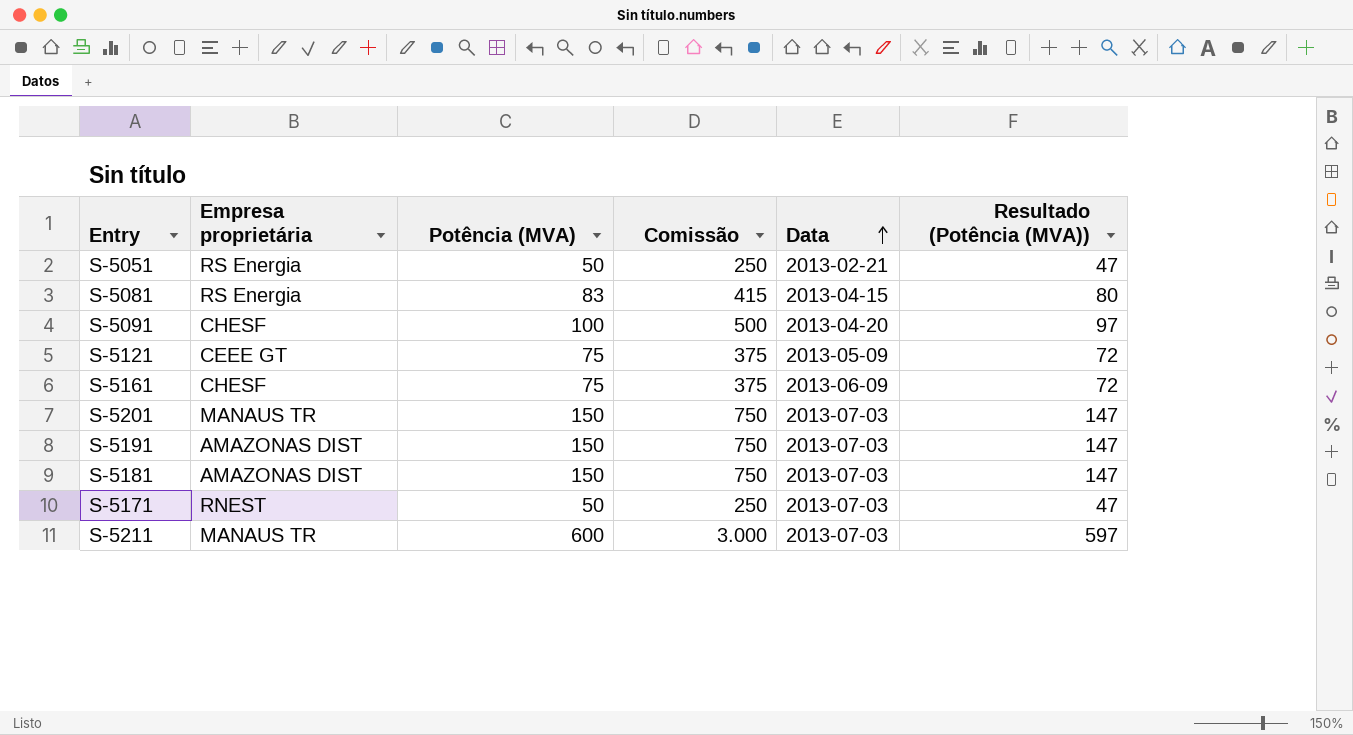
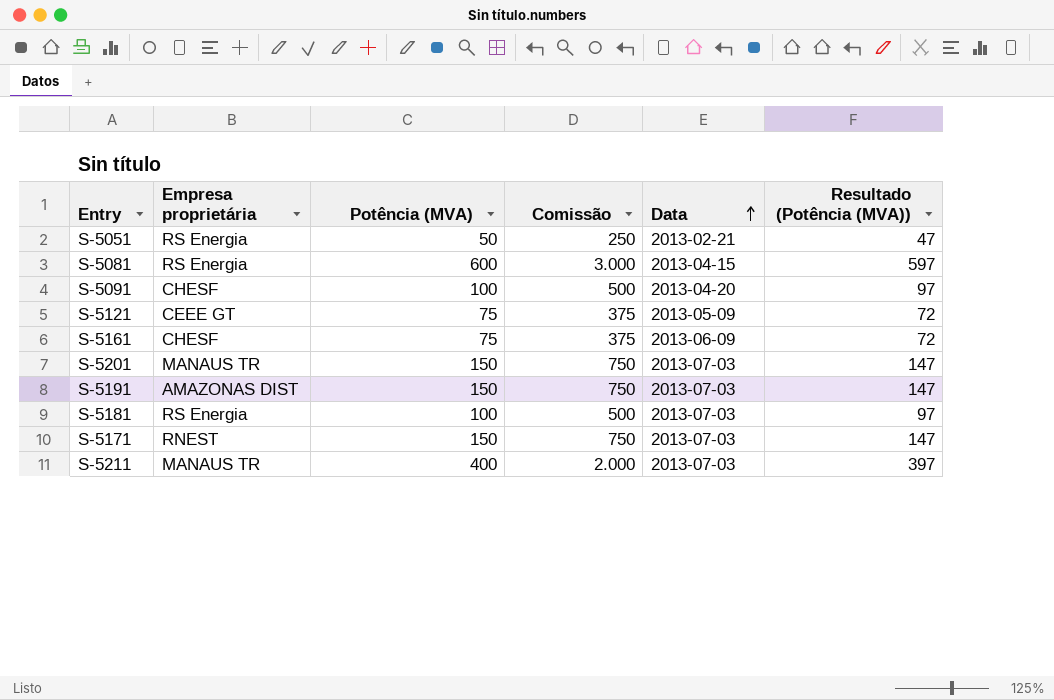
S-5081 | Potência (MVA): 83 -> 600
S-5081 | Comissão: 415 -> 3.000
S-5081 | Resultado (Potência (MVA)): 80 -> 597
S-5181 | Empresa proprietária: AMAZONAS DIST -> RS Energia
S-5181 | Potência (MVA): 150 -> 100
S-5181 | Comissão: 750 -> 500
S-5181 | Resultado (Potência (MVA)): 147 -> 97
S-5171 | Potência (MVA): 50 -> 150
S-5171 | Comissão: 250 -> 750
S-5171 | Resultado (Potência (MVA)): 47 -> 147
S-5211 | Potência (MVA): 600 -> 400
S-5211 | Comissão: 3.000 -> 2.000
S-5211 | Resultado (Potência (MVA)): 597 -> 397

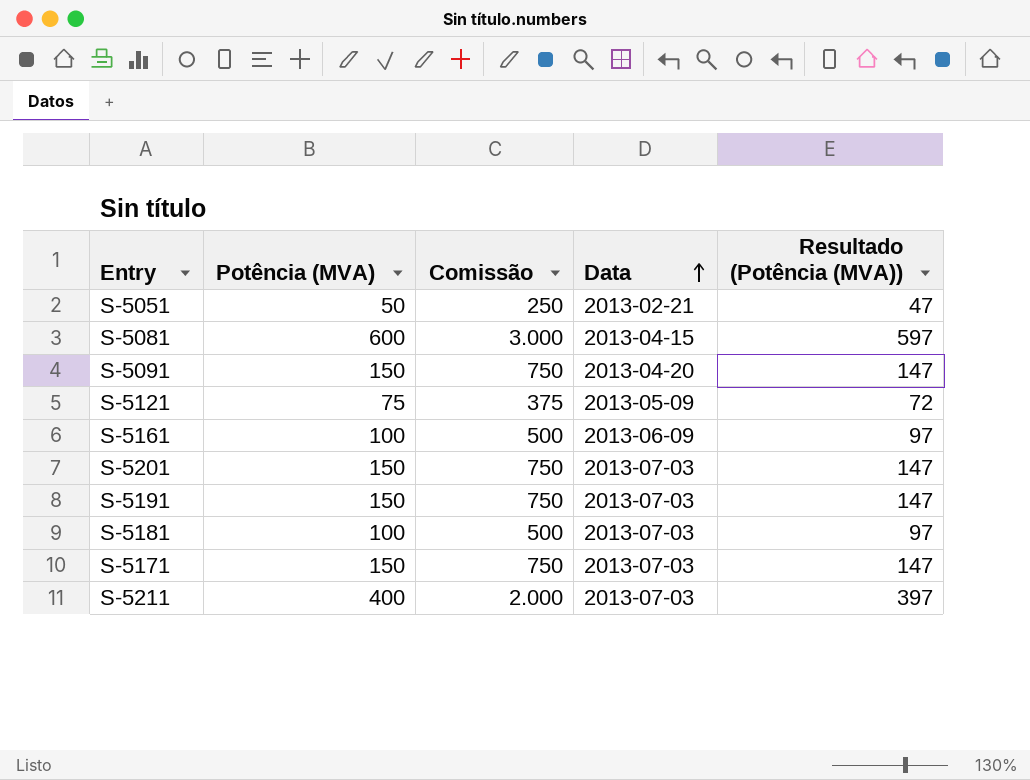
column Empresa proprietária | position: 2 -> none
S-5091 | Potência (MVA): 100 -> 150
S-5091 | Comissão: 500 -> 750
S-5091 | Resultado (Potência (MVA)): 97 -> 147
S-5161 | Potência (MVA): 75 -> 100
S-5161 | Comissão: 375 -> 500
S-5161 | Resultado (Potência (MVA)): 72 -> 97

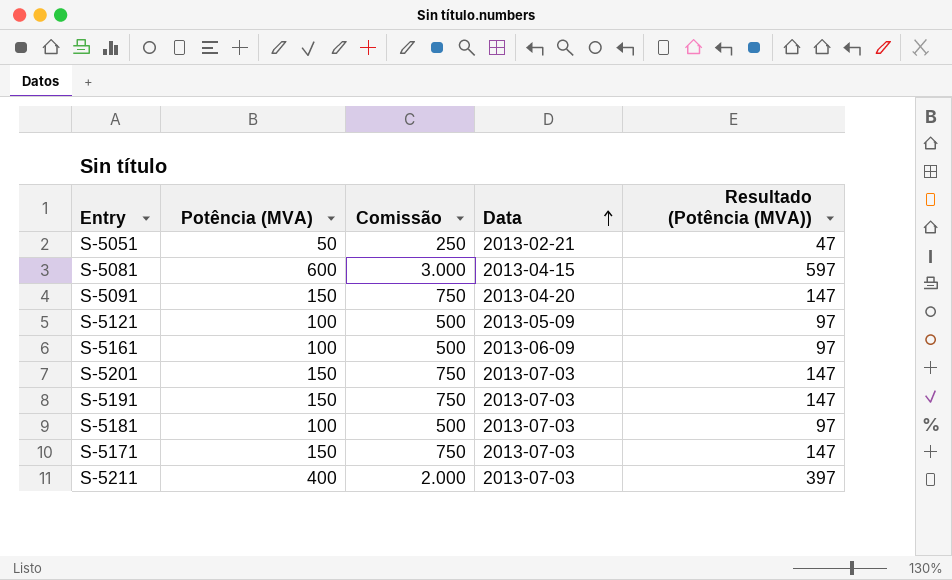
S-5121 | Potência (MVA): 75 -> 100
S-5121 | Comissão: 375 -> 500
S-5121 | Resultado (Potência (MVA)): 72 -> 97

